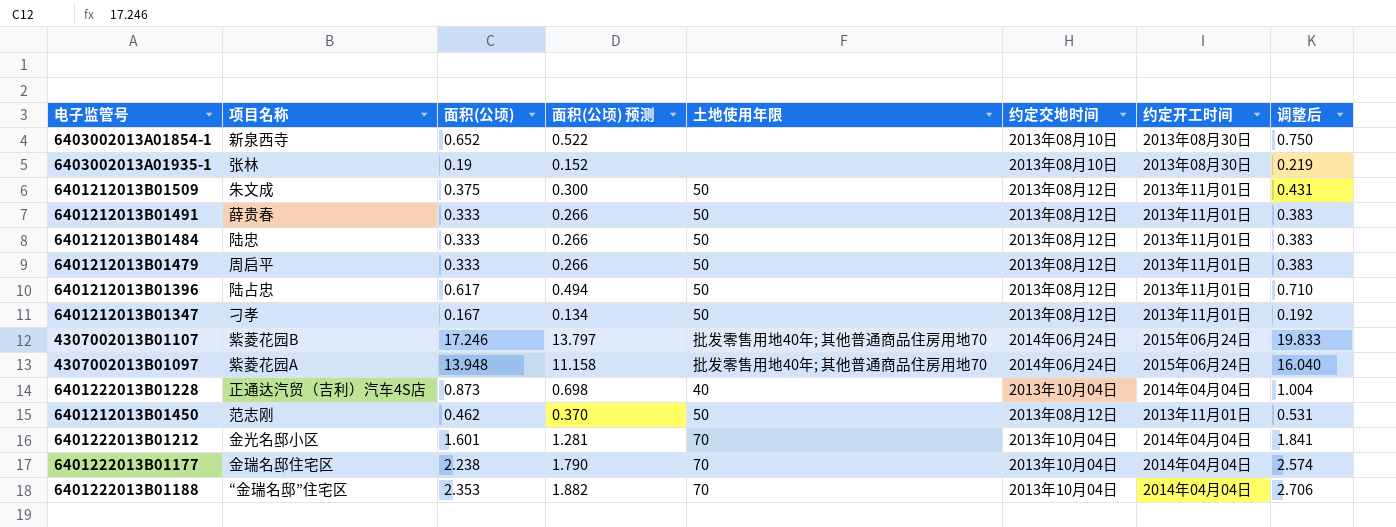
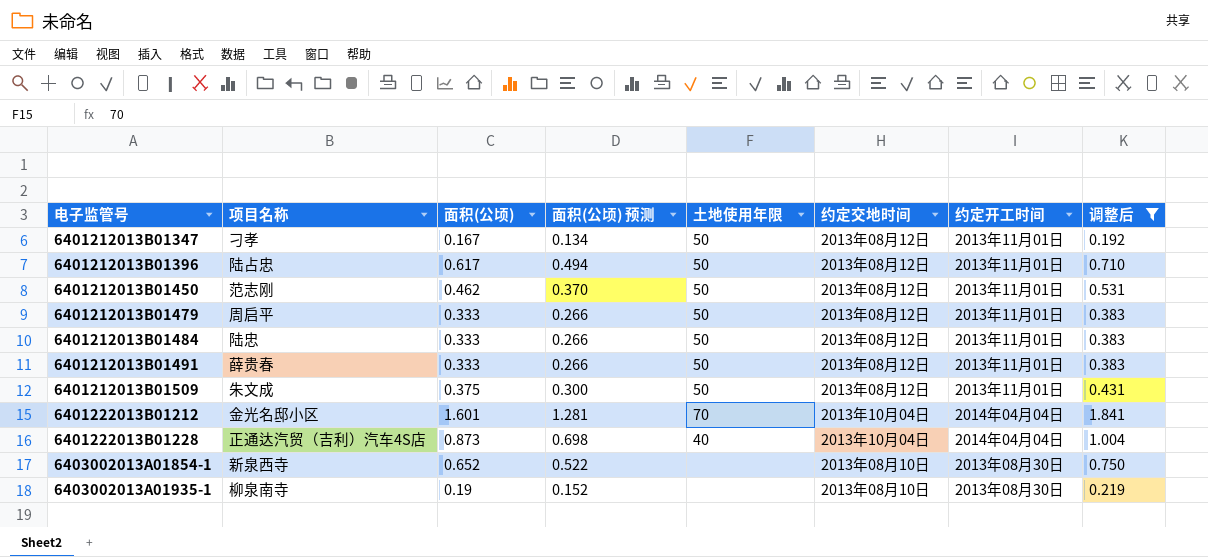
filter: none -> 调整后 <= 1.841
row order: none -> 电子监管号 ascending
6403002013A01935-1 | 项目名称: 张林 -> 柳泉南寺

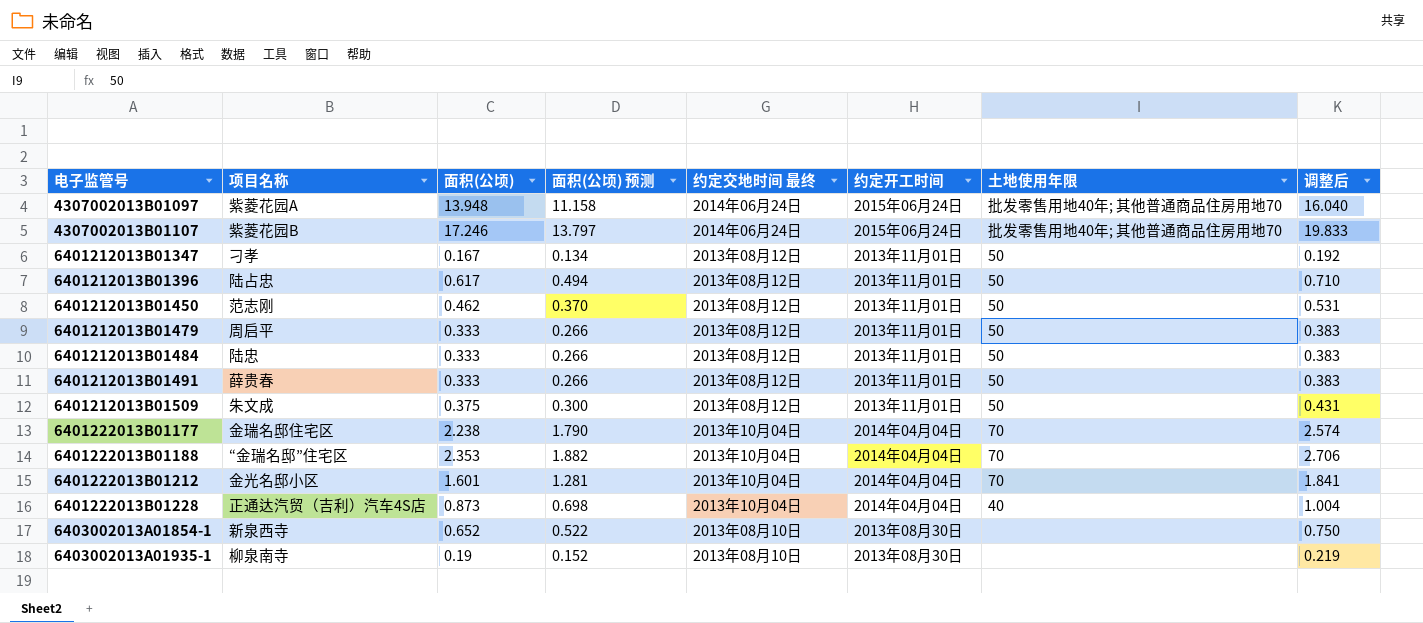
filter: 调整后 <= 1.841 -> none
column name: 约定交地时间 -> 约定交地时间 最终
column 土地使用年限 | position: 5 -> 7

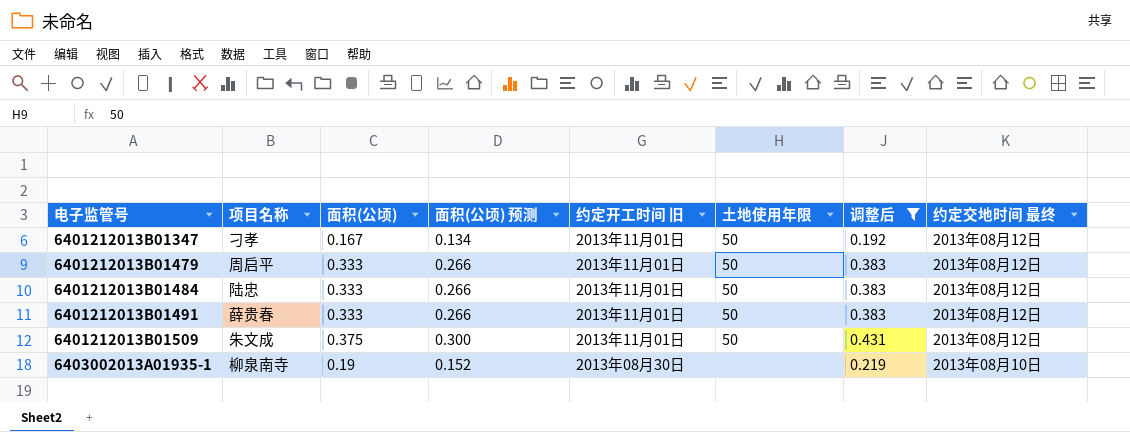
filter: none -> 调整后 <= 0.431
column name: 约定开工时间 -> 约定开工时间 旧
column 约定交地时间 最终 | position: 5 -> 8

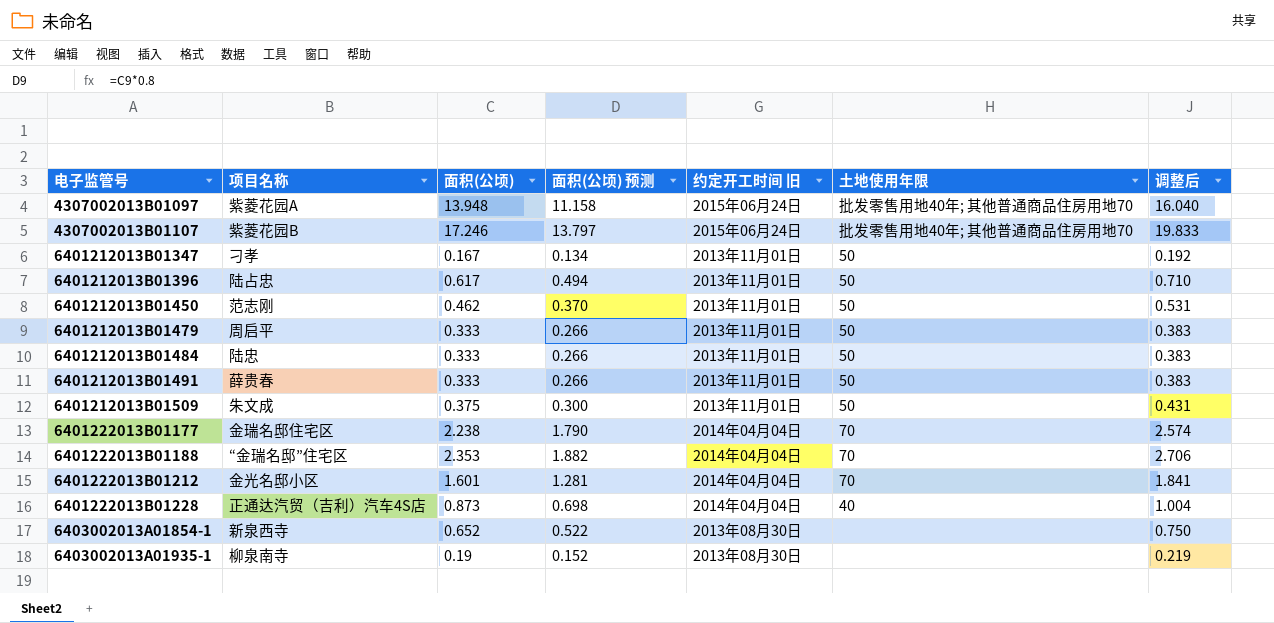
filter: 调整后 <= 0.431 -> none
column 约定交地时间 最终 | position: 8 -> none

